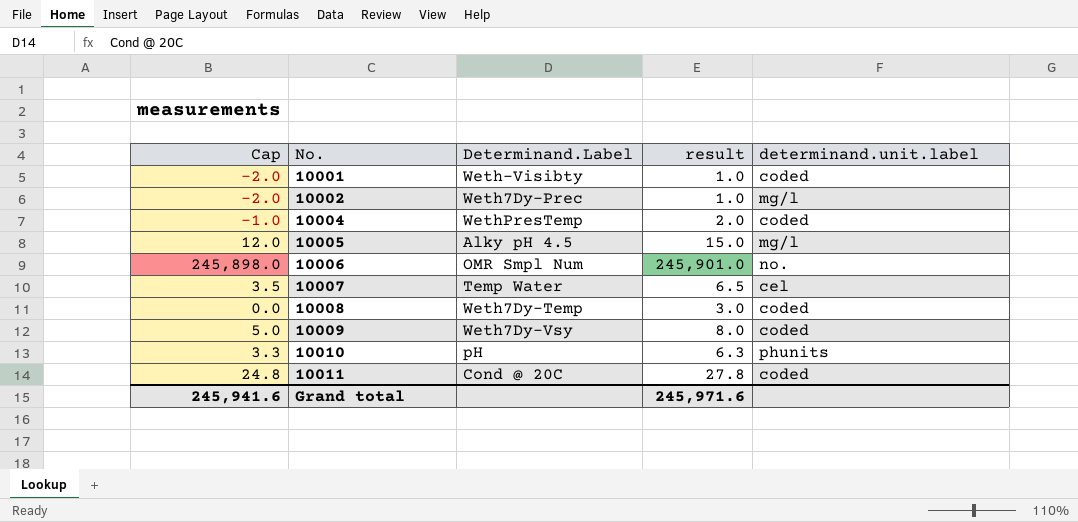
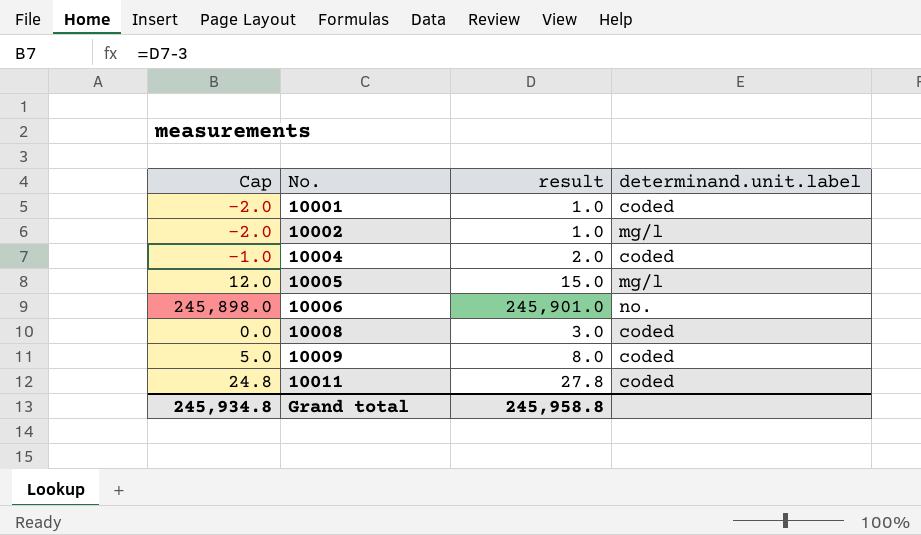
column Determinand.Label | position: 3 -> none
row 10007: 3.5 | Temp Water | 6.5 | cel -> none
row 10010: 3.3 | pH | 6.3 | phunits -> none
Grand total | Cap: 245,941.6 -> 245,934.8
Grand total | result: 245,971.6 -> 245,958.8

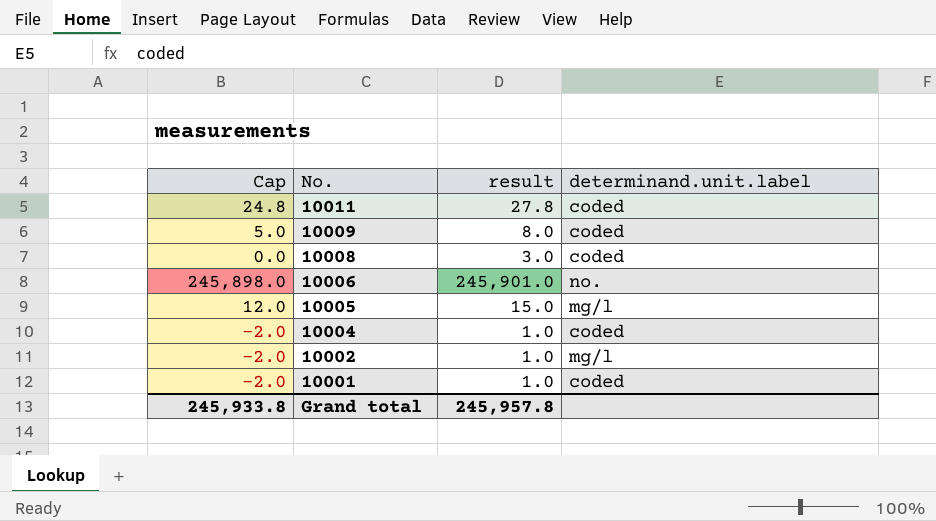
row order: No. ascending -> No. descending
10004 | Cap: -1.0 -> -2.0
10004 | result: 2.0 -> 1.0
Grand total | Cap: 245,934.8 -> 245,933.8
Grand total | result: 245,958.8 -> 245,957.8

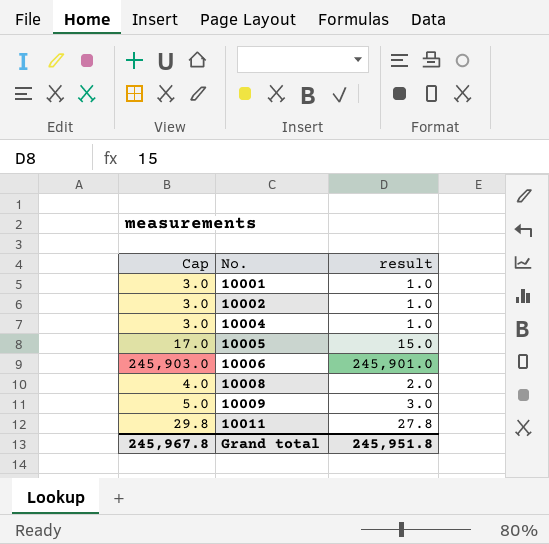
row order: No. descending -> No. ascending
column determinand.unit.label | position: 4 -> none
column Cap | formula: [result] - 3 -> [result] + 2
10008 | result: 3.0 -> 2.0
10009 | result: 8.0 -> 3.0
Grand total | Cap: 245,933.8 -> 245,967.8
Grand total | result: 245,957.8 -> 245,951.8

